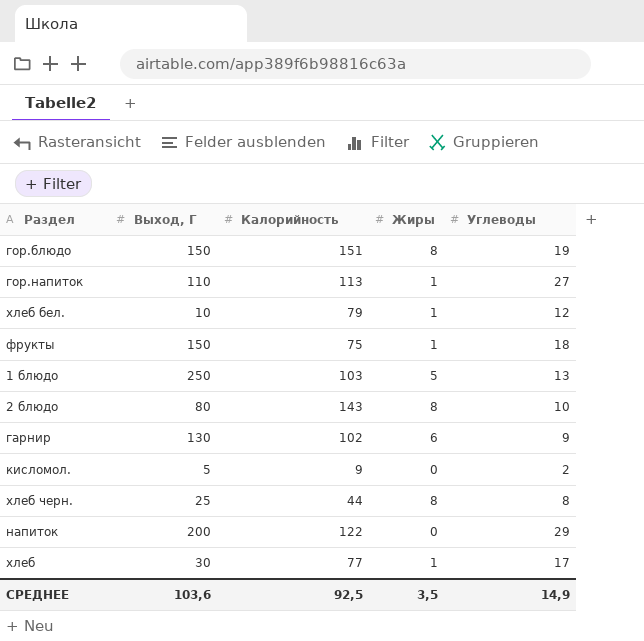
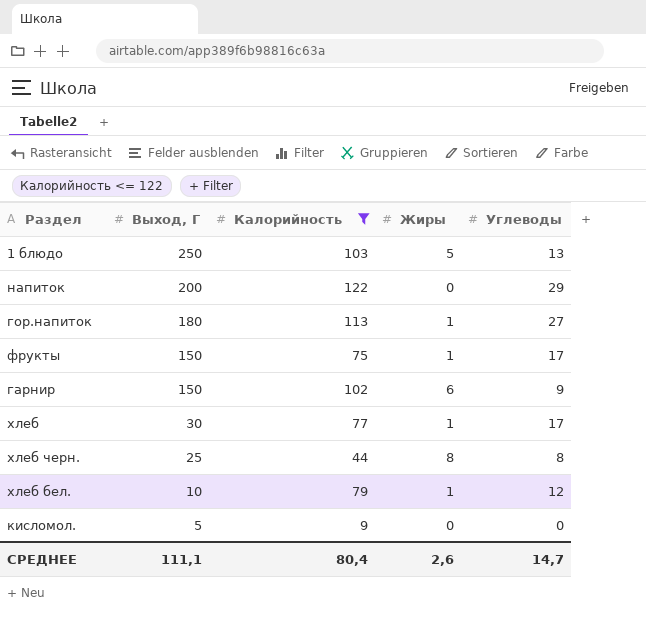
filter: none -> Калорийность <= 122
row order: none -> Выход, Г descending
гор.напиток | Выход, Г: 110 -> 180
фрукты | Углеводы: 18 -> 17
гарнир | Выход, Г: 130 -> 150
кисломол. | Углеводы: 2 -> 0
СРЕДНЕЕ | Выход, Г: 103,6 -> 111,1
СРЕДНЕЕ | Калорийность: 92,5 -> 80,4
СРЕДНЕЕ | Жиры: 3,5 -> 2,6
СРЕДНЕЕ | Углеводы: 14,9 -> 14,7

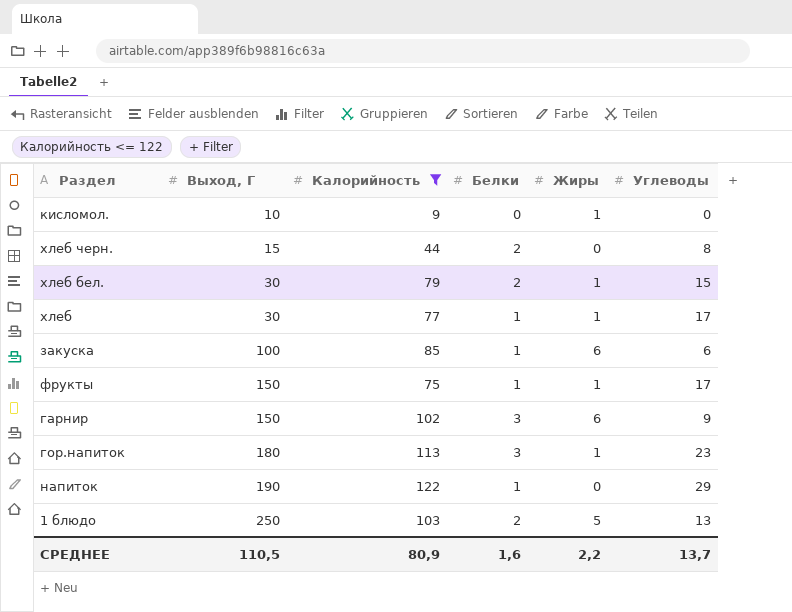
row order: Выход, Г descending -> Выход, Г ascending
column Белки | position: none -> 4
кисломол. | Выход, Г: 5 -> 10
кисломол. | Жиры: 0 -> 1
хлеб черн. | Выход, Г: 25 -> 15
хлеб черн. | Жиры: 8 -> 0
хлеб бел. | Выход, Г: 10 -> 30
хлеб бел. | Углеводы: 12 -> 15
row закуска: none -> 100 | 85 | 1 | 6 | 6
гор.напиток | Углеводы: 27 -> 23
напиток | Выход, Г: 200 -> 190
СРЕДНЕЕ | Выход, Г: 111,1 -> 110,5
СРЕДНЕЕ | Калорийность: 80,4 -> 80,9
СРЕДНЕЕ | Жиры: 2,6 -> 2,2
СРЕДНЕЕ | Углеводы: 14,7 -> 13,7

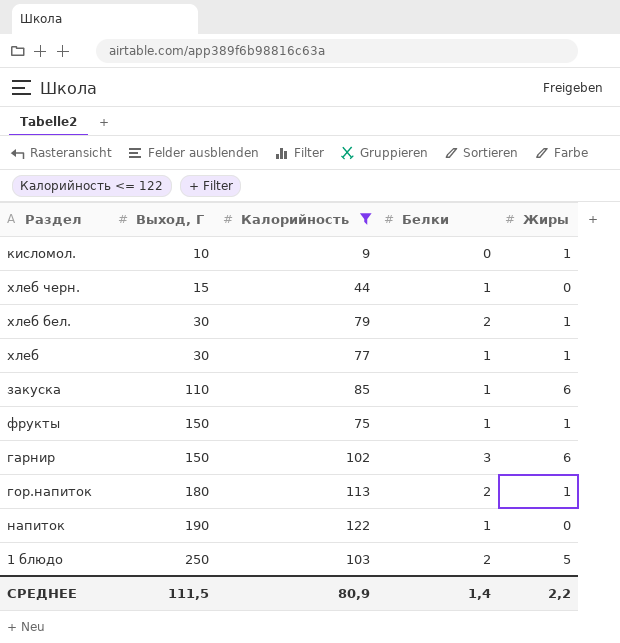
column Углеводы | position: 6 -> none
хлеб черн. | Белки: 2 -> 1
закуска | Выход, Г: 100 -> 110
гор.напиток | Белки: 3 -> 2
СРЕДНЕЕ | Выход, Г: 110,5 -> 111,5
СРЕДНЕЕ | Белки: 1,6 -> 1,4

